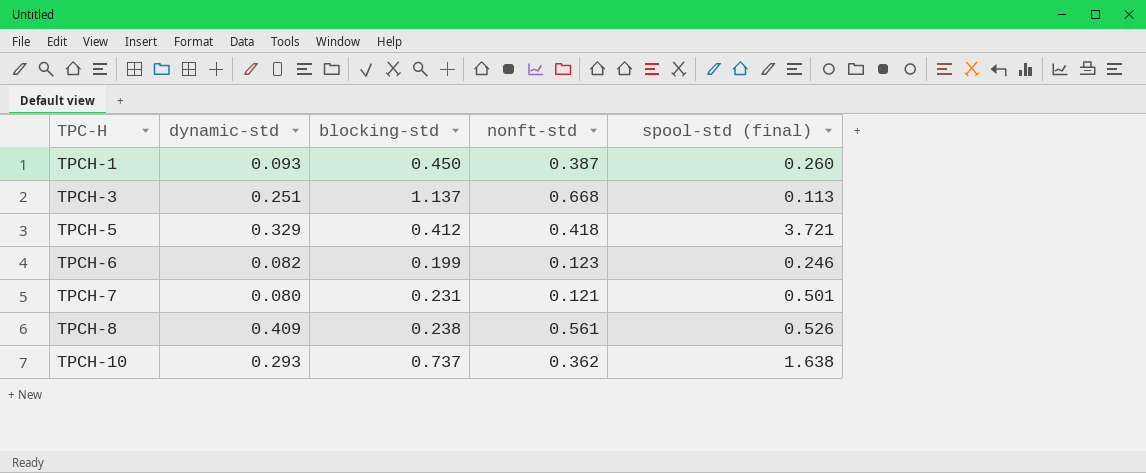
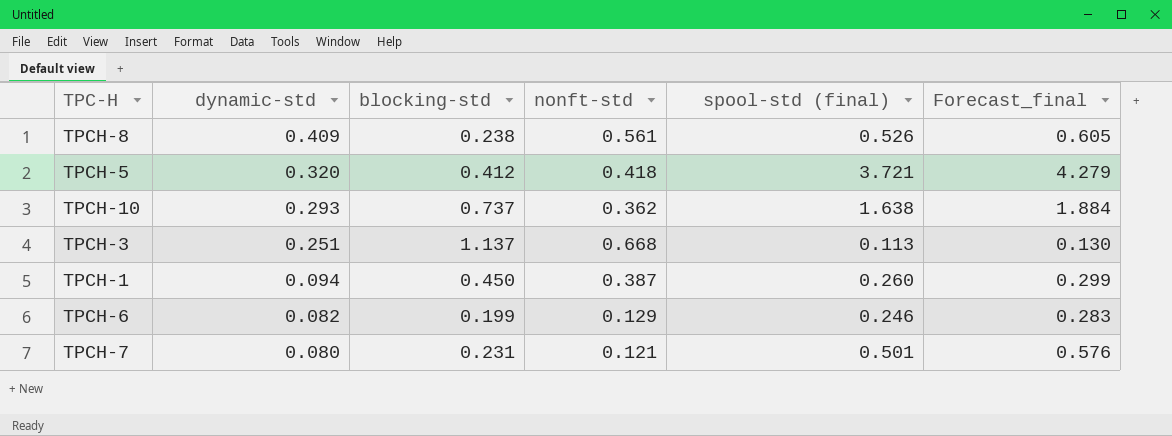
row order: TPC-H ascending -> dynamic-std descending
column Forecast_final | formula: none -> [spool-std (final)] * 1.15
TPCH-5 | dynamic-std: 0.329 -> 0.320
TPCH-1 | dynamic-std: 0.093 -> 0.094
TPCH-6 | nonft-std: 0.123 -> 0.129

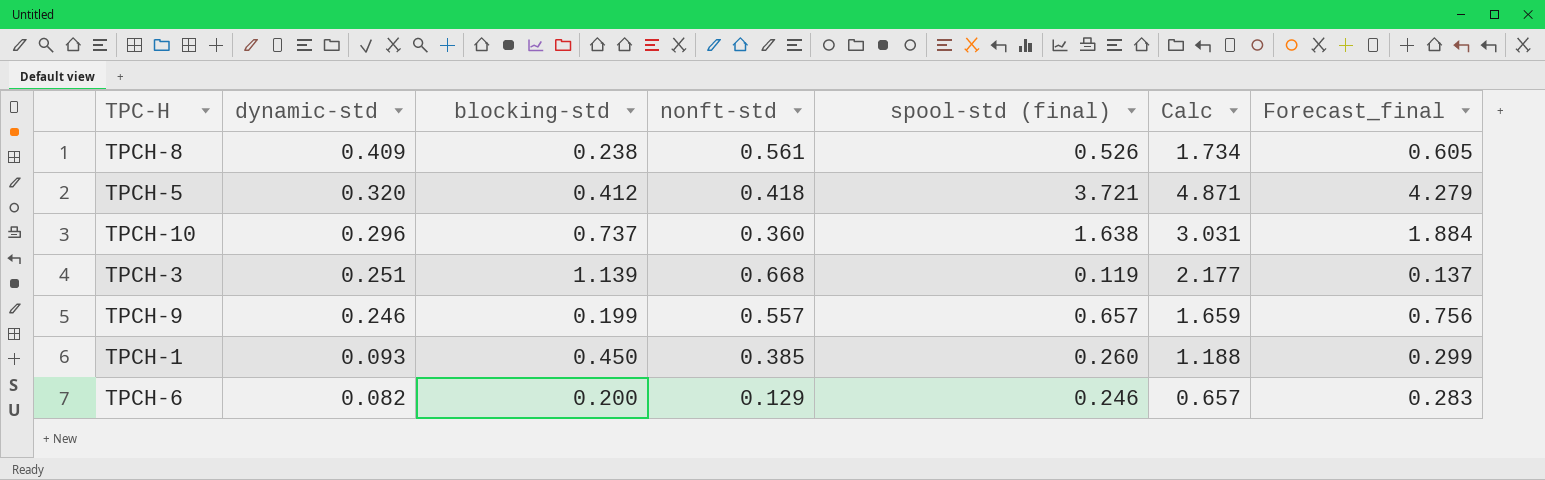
column Calc | formula: none -> [dynamic-std] + [blocking-std] + [nonft-std] + [spool-std (final)]
row TPCH-7: 0.080 | 0.231 | 0.121 | 0.501 | 0.576 -> none
TPCH-10 | dynamic-std: 0.293 -> 0.296
TPCH-10 | nonft-std: 0.362 -> 0.360
TPCH-3 | blocking-std: 1.137 -> 1.139
TPCH-3 | spool-std (final): 0.113 -> 0.119
TPCH-3 | Forecast_final: 0.130 -> 0.137
row TPCH-9: none -> 0.246 | 0.199 | 0.557 | 0.657 | 1.659 | 0.756
TPCH-1 | dynamic-std: 0.094 -> 0.093
TPCH-1 | nonft-std: 0.387 -> 0.385
TPCH-6 | blocking-std: 0.199 -> 0.200

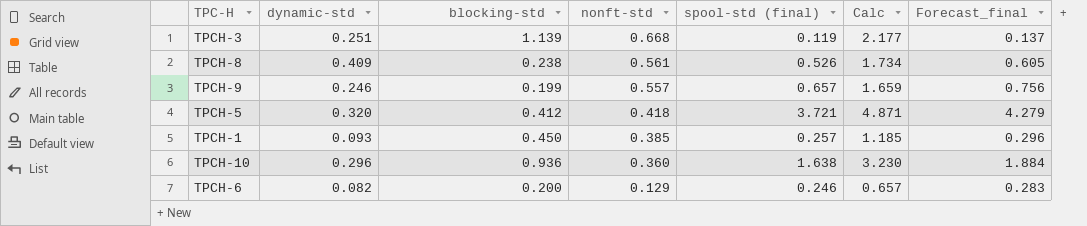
row order: dynamic-std descending -> nonft-std descending
TPCH-1 | spool-std (final): 0.260 -> 0.257
TPCH-1 | Calc: 1.188 -> 1.185
TPCH-1 | Forecast_final: 0.299 -> 0.296
TPCH-10 | blocking-std: 0.737 -> 0.936
TPCH-10 | Calc: 3.031 -> 3.230

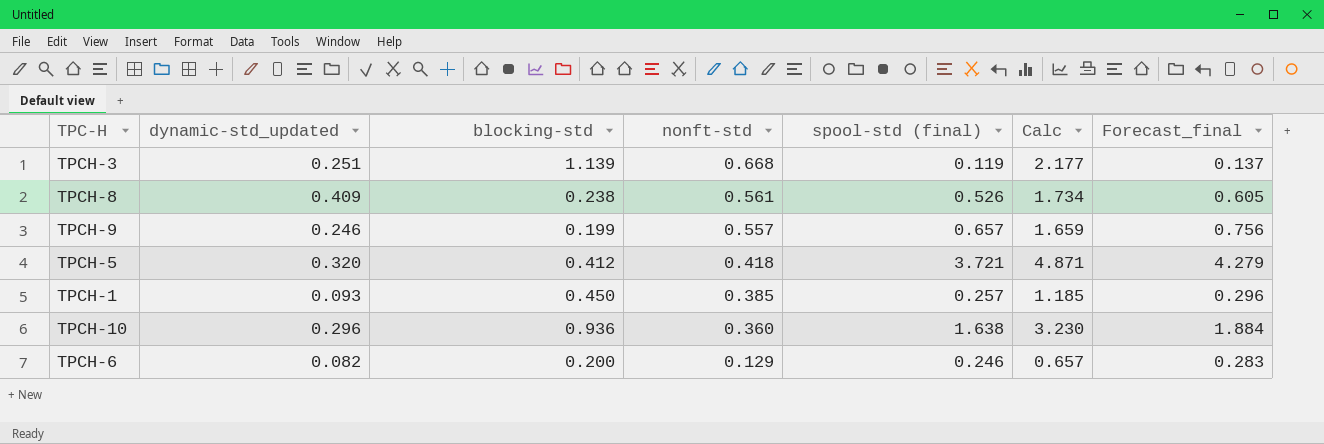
column name: dynamic-std -> dynamic-std_updated

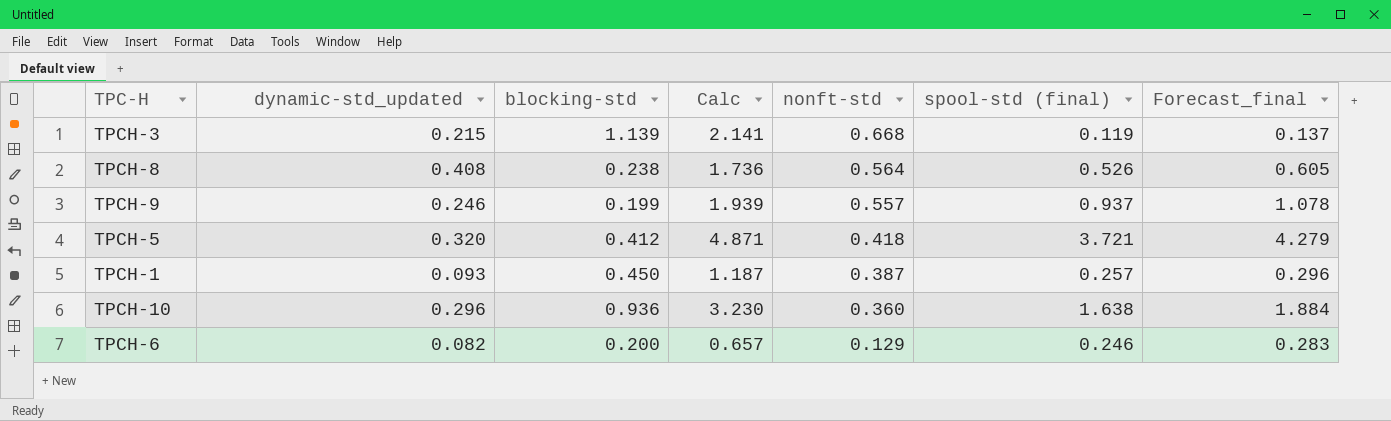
column Calc | position: 6 -> 4
TPCH-3 | dynamic-std_updated: 0.251 -> 0.215
TPCH-3 | Calc: 2.177 -> 2.141
TPCH-8 | dynamic-std_updated: 0.409 -> 0.408
TPCH-8 | Calc: 1.734 -> 1.736
TPCH-8 | nonft-std: 0.561 -> 0.564
TPCH-9 | Calc: 1.659 -> 1.939
TPCH-9 | spool-std (final): 0.657 -> 0.937
TPCH-9 | Forecast_final: 0.756 -> 1.078
TPCH-1 | Calc: 1.185 -> 1.187
TPCH-1 | nonft-std: 0.385 -> 0.387

